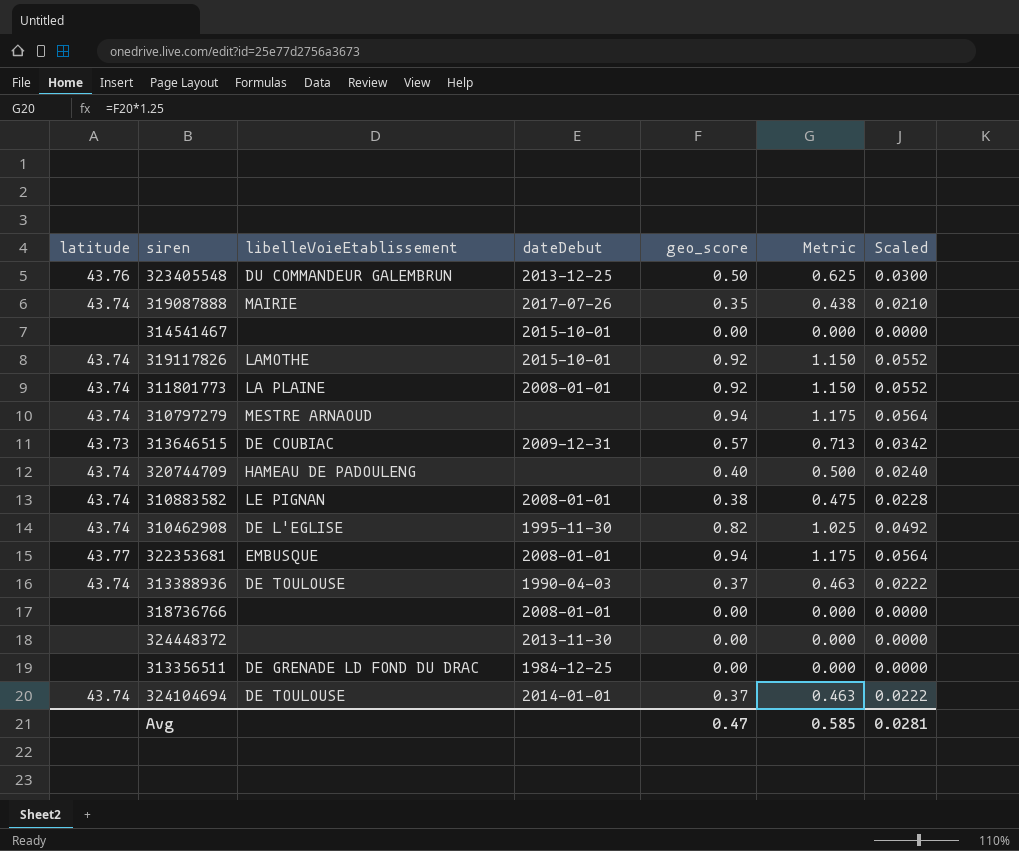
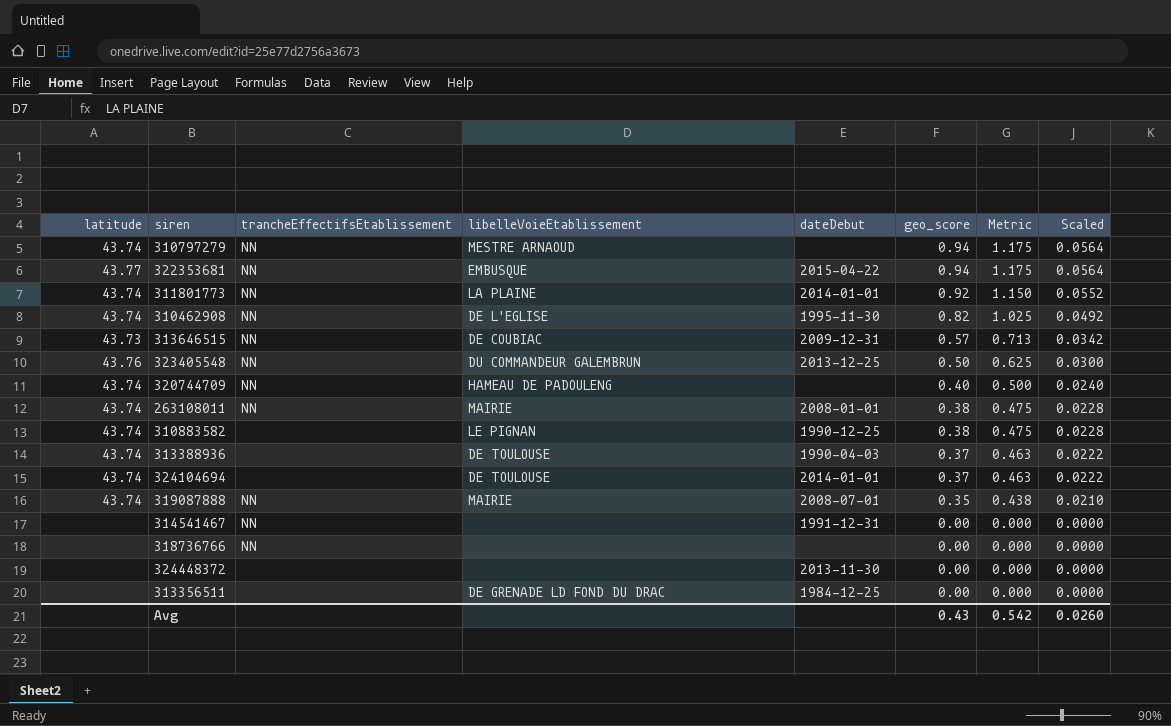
row order: none -> geo_score descending
column trancheEffectifsEtablissement | position: none -> 3
row 319117826: 43.74 | LAMOTHE | 2015-10-01 | 0.92 | 1.150 | 0.0552 -> none
322353681 | dateDebut: 2008-01-01 -> 2015-04-22
311801773 | dateDebut: 2008-01-01 -> 2014-01-01
row 263108011: none -> 43.74 | NN | MAIRIE | 2008-01-01 | 0.38 | 0.475 | 0.0228
310883582 | dateDebut: 2008-01-01 -> 1990-12-25
319087888 | dateDebut: 2017-07-26 -> 2008-07-01
314541467 | dateDebut: 2015-10-01 -> 1991-12-31
318736766 | dateDebut: 2008-01-01 -> none
Avg | geo_score: 0.47 -> 0.43
Avg | Metric: 0.585 -> 0.542
Avg | Scaled: 0.0281 -> 0.0260

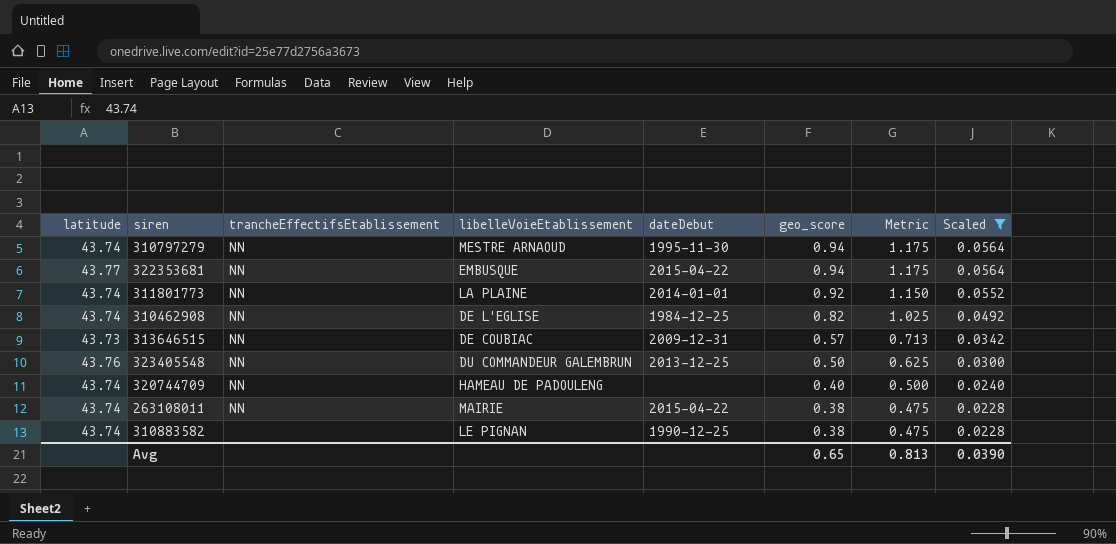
filter: none -> Scaled >= 0.0228
310797279 | dateDebut: none -> 1995-11-30
310462908 | dateDebut: 1995-11-30 -> 1984-12-25
263108011 | dateDebut: 2008-01-01 -> 2015-04-22
Avg | geo_score: 0.43 -> 0.65
Avg | Metric: 0.542 -> 0.813
Avg | Scaled: 0.0260 -> 0.0390

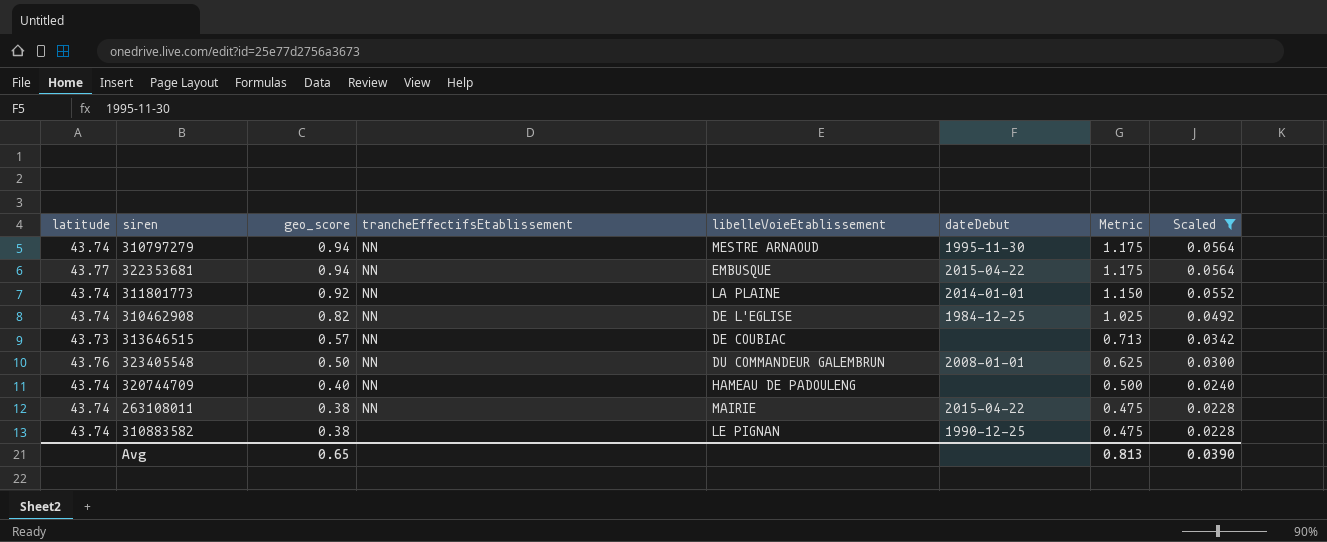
column geo_score | position: 6 -> 3
313646515 | dateDebut: 2009-12-31 -> none
323405548 | dateDebut: 2013-12-25 -> 2008-01-01

